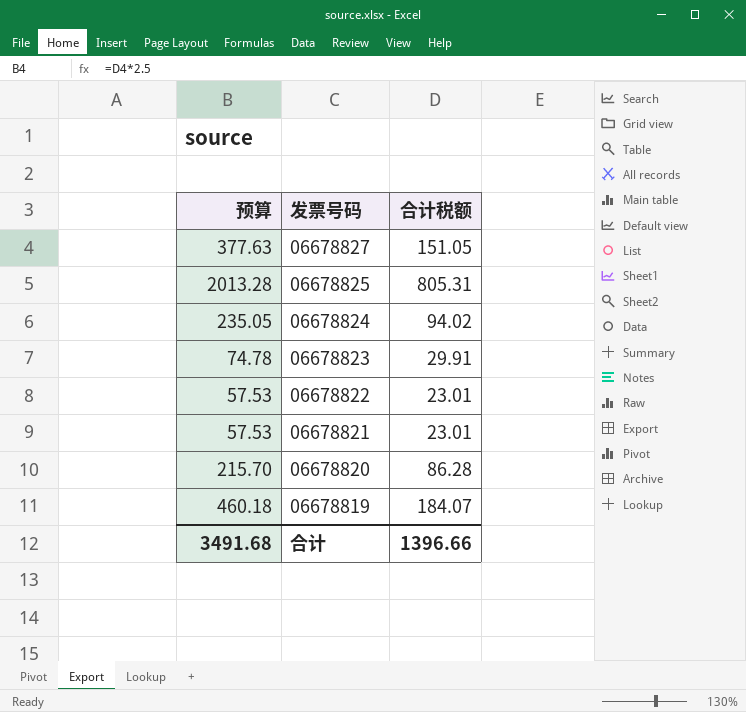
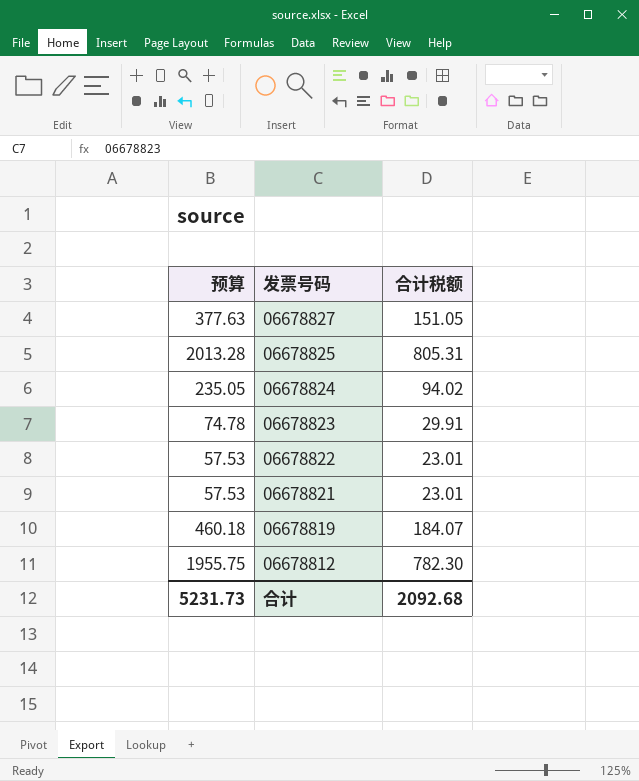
row 06678820: 215.70 | 86.28 -> none
row 06678812: none -> 1955.75 | 782.30
合计 | 预算: 3491.68 -> 5231.73
合计 | 合计税额: 1396.66 -> 2092.68

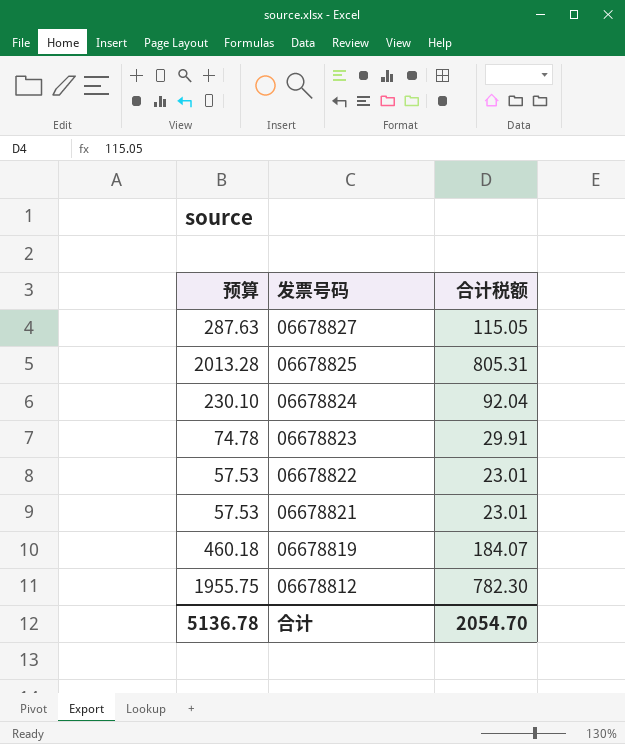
06678827 | 预算: 377.63 -> 287.63
06678827 | 合计税额: 151.05 -> 115.05
06678824 | 预算: 235.05 -> 230.10
06678824 | 合计税额: 94.02 -> 92.04
合计 | 预算: 5231.73 -> 5136.78
合计 | 合计税额: 2092.68 -> 2054.70

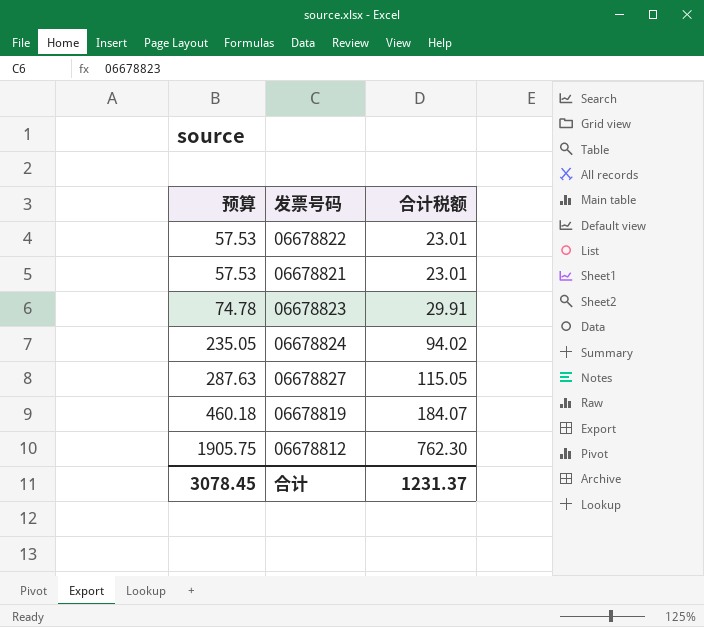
row order: 发票号码 descending -> 预算 ascending
row 06678825: 2013.28 | 805.31 -> none
06678824 | 预算: 230.10 -> 235.05
06678824 | 合计税额: 92.04 -> 94.02
06678812 | 预算: 1955.75 -> 1905.75
06678812 | 合计税额: 782.30 -> 762.30
合计 | 预算: 5136.78 -> 3078.45
合计 | 合计税额: 2054.70 -> 1231.37

